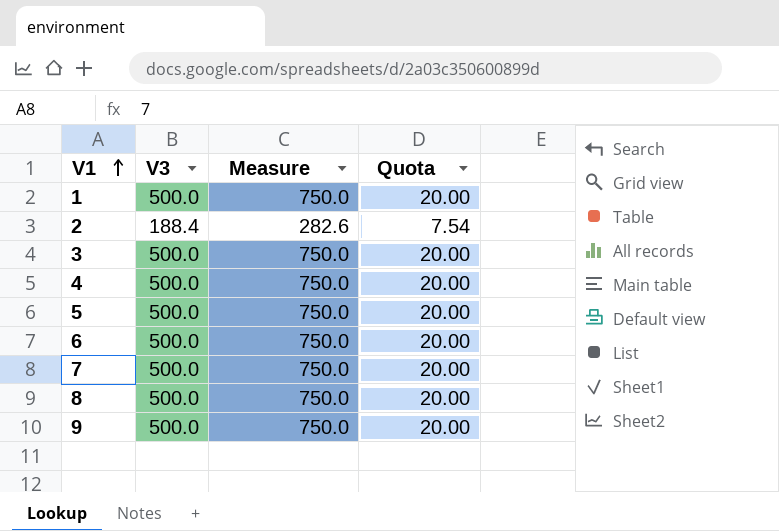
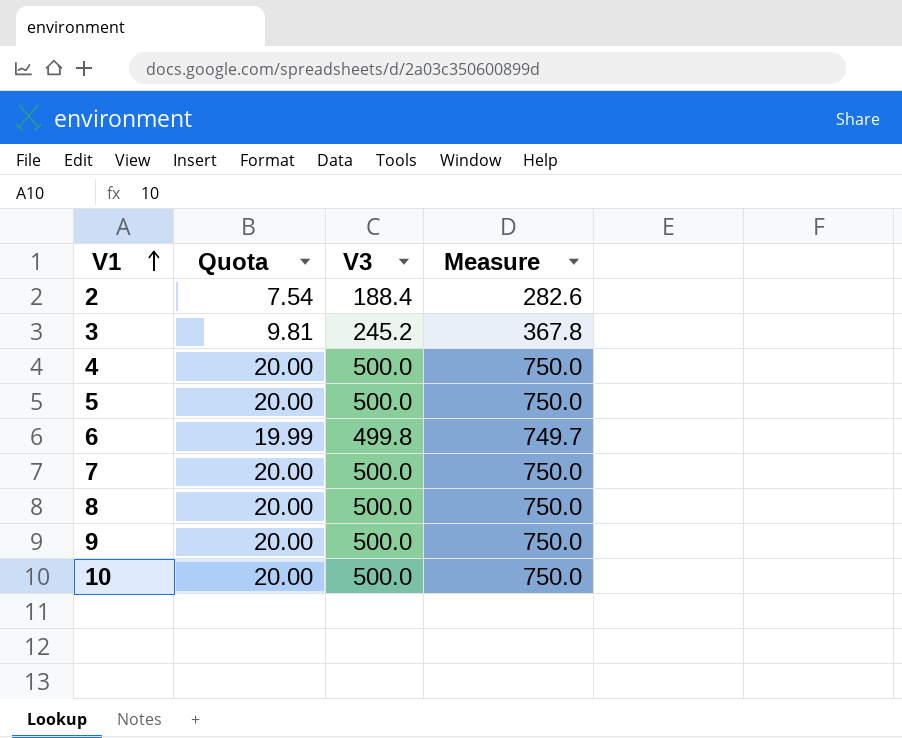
column Quota | position: 4 -> 2
row 1: 500.0 | 750.0 | 20.00 -> none
3 | Quota: 20.00 -> 9.81
3 | V3: 500.0 -> 245.2
3 | Measure: 750.0 -> 367.8
6 | Quota: 20.00 -> 19.99
6 | V3: 500.0 -> 499.8
6 | Measure: 750.0 -> 749.7
row 10: none -> 20.00 | 500.0 | 750.0

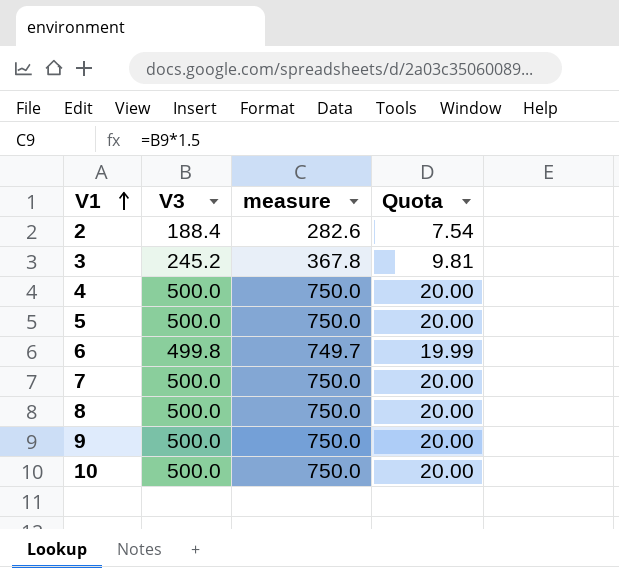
column name: Measure -> measure
column Quota | position: 2 -> 4

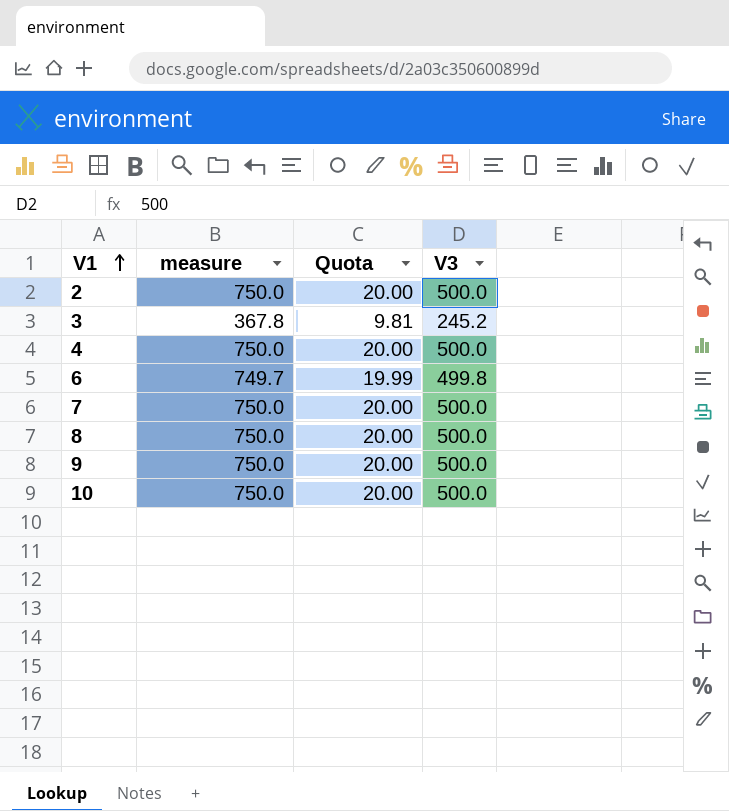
column V3 | position: 2 -> 4
row 5: 500.0 | 750.0 | 20.00 -> none
2 | measure: 282.6 -> 750.0
2 | Quota: 7.54 -> 20.00
2 | V3: 188.4 -> 500.0

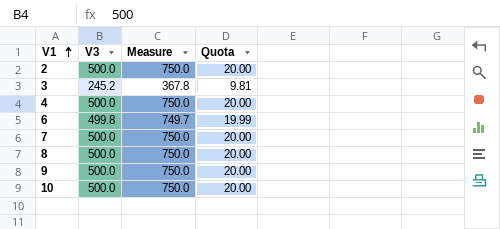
column V3 | position: 4 -> 2
column name: measure -> Measure

